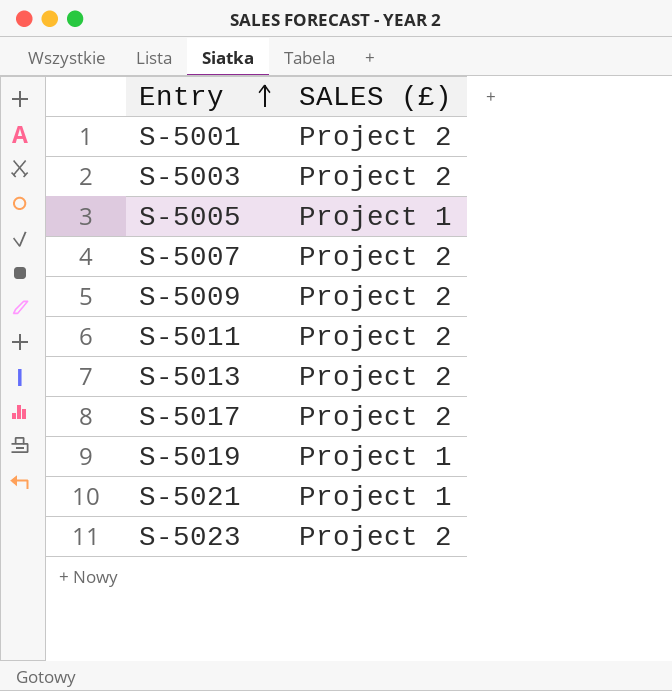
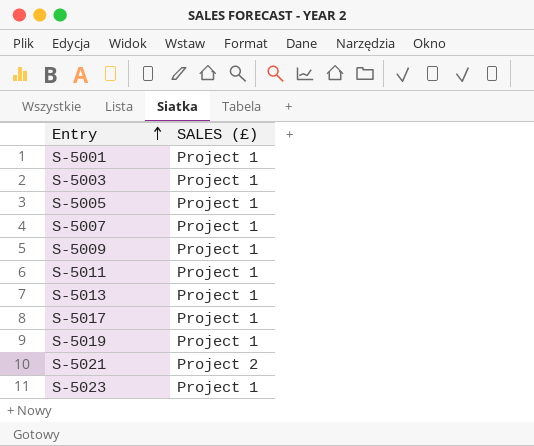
S-5001 | SALES (£): Project 2 -> Project 1
S-5003 | SALES (£): Project 2 -> Project 1
S-5007 | SALES (£): Project 2 -> Project 1
S-5009 | SALES (£): Project 2 -> Project 1
S-5011 | SALES (£): Project 2 -> Project 1
S-5013 | SALES (£): Project 2 -> Project 1
S-5017 | SALES (£): Project 2 -> Project 1
S-5021 | SALES (£): Project 1 -> Project 2
S-5023 | SALES (£): Project 2 -> Project 1

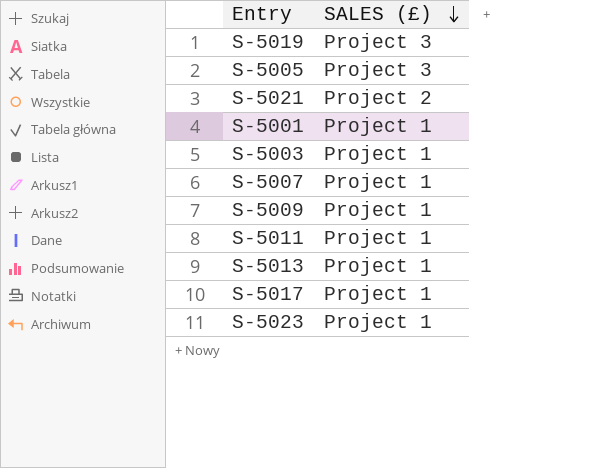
row order: Entry ascending -> SALES (£) descending
S-5019 | SALES (£): Project 1 -> Project 3
S-5005 | SALES (£): Project 1 -> Project 3

